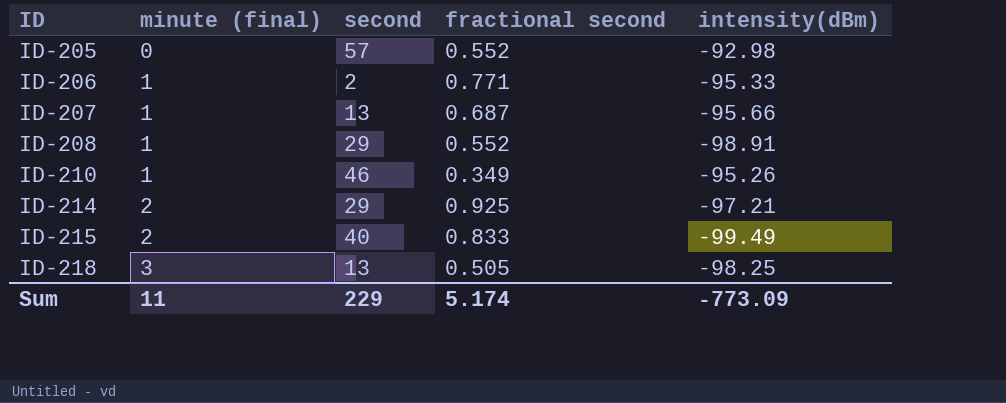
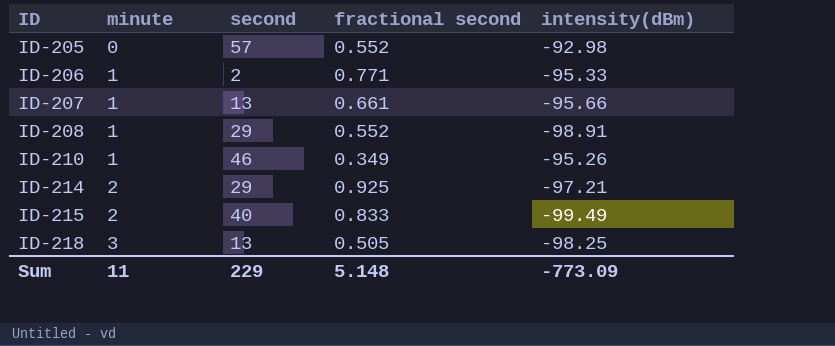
column name: minute (final) -> minute
ID-207 | fractional second: 0.687 -> 0.661
Sum | fractional second: 5.174 -> 5.148

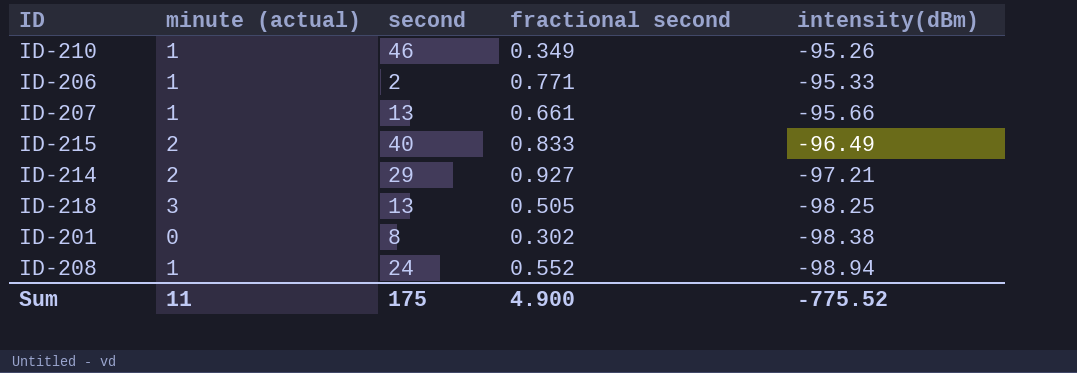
row order: ID ascending -> intensity(dBm) descending
column name: minute -> minute (actual)
row ID-205: 0 | 57 | 0.552 | -92.98 -> none
ID-215 | intensity(dBm): -99.49 -> -96.49
ID-214 | fractional second: 0.925 -> 0.927
row ID-201: none -> 0 | 8 | 0.302 | -98.38
ID-208 | second: 29 -> 24
ID-208 | intensity(dBm): -98.91 -> -98.94
Sum | second: 229 -> 175
Sum | fractional second: 5.148 -> 4.900
Sum | intensity(dBm): -773.09 -> -775.52

